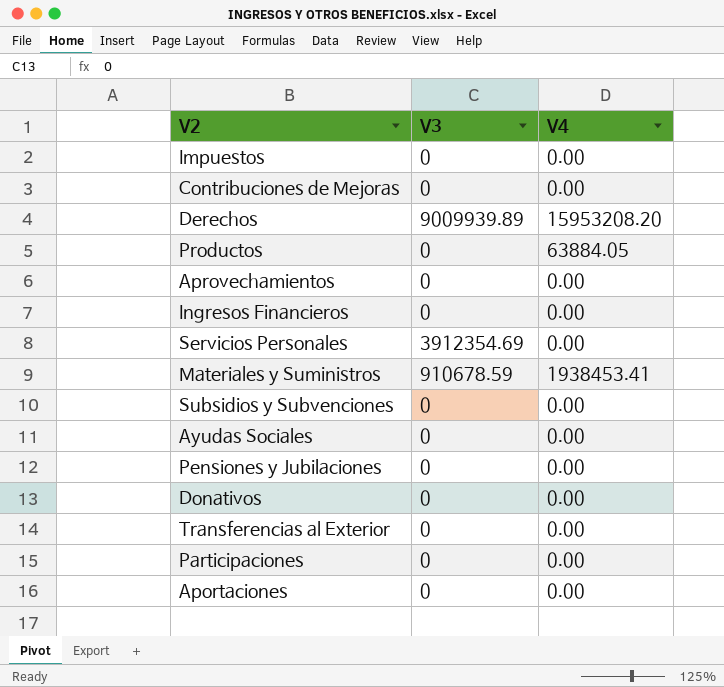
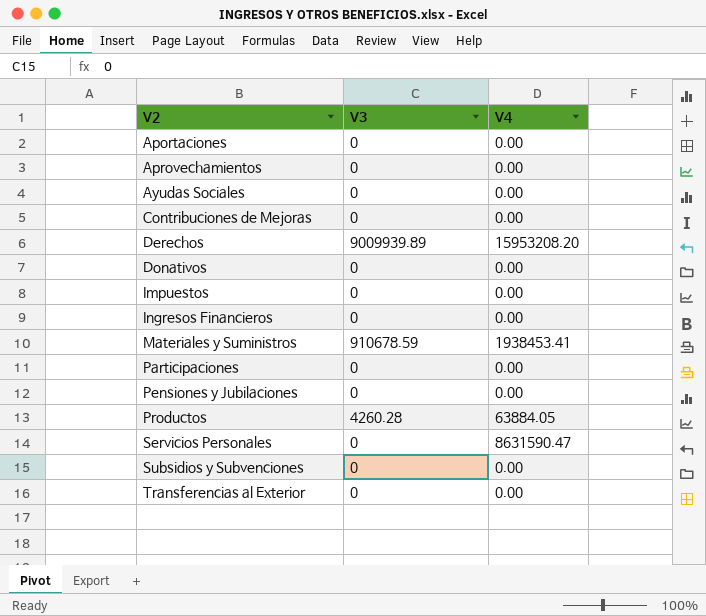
row order: none -> V2 ascending
Productos | V3: 0 -> 4260.28
Servicios Personales | V3: 3912354.69 -> 0
Servicios Personales | V4: 0.00 -> 8631590.47

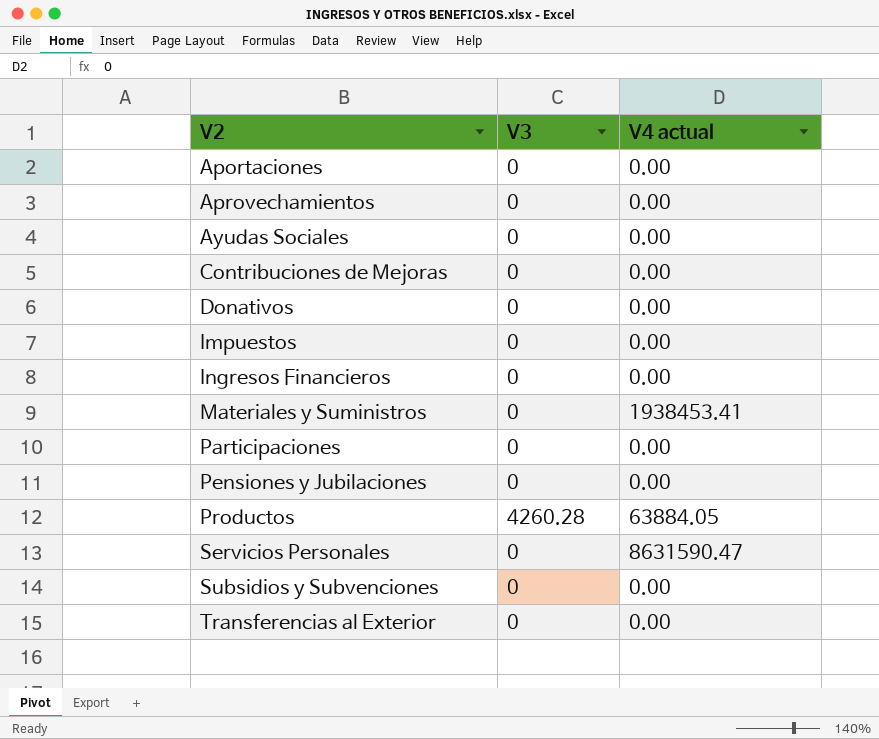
column name: V4 -> V4 actual
row Derechos: 9009939.89 | 15953208.20 -> none
Materiales y Suministros | V3: 910678.59 -> 0

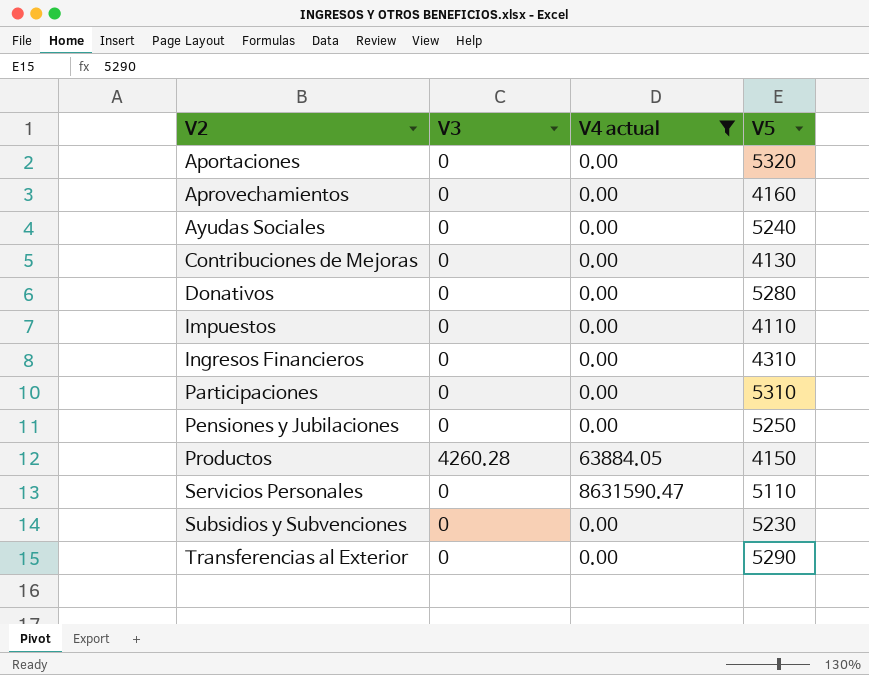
filter: none -> V4 actual != 1938453.41
column V5 | position: none -> 4

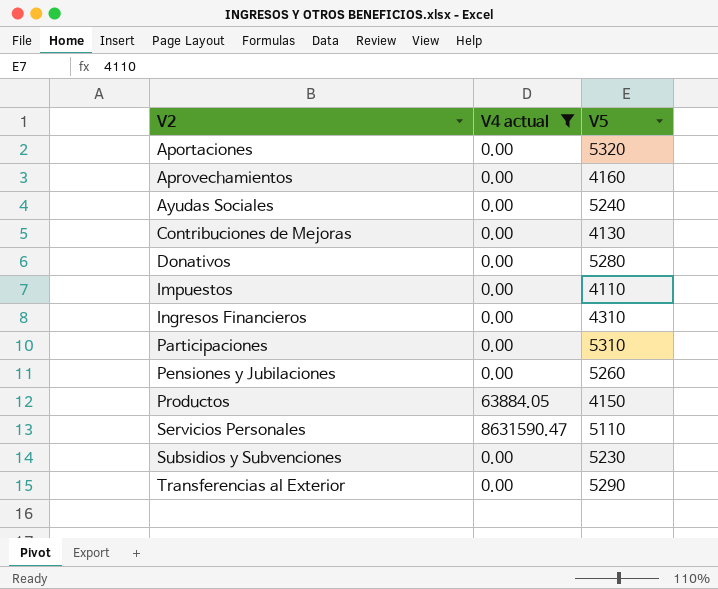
column V3 | position: 2 -> none
Pensiones y Jubilaciones | V5: 5250 -> 5260

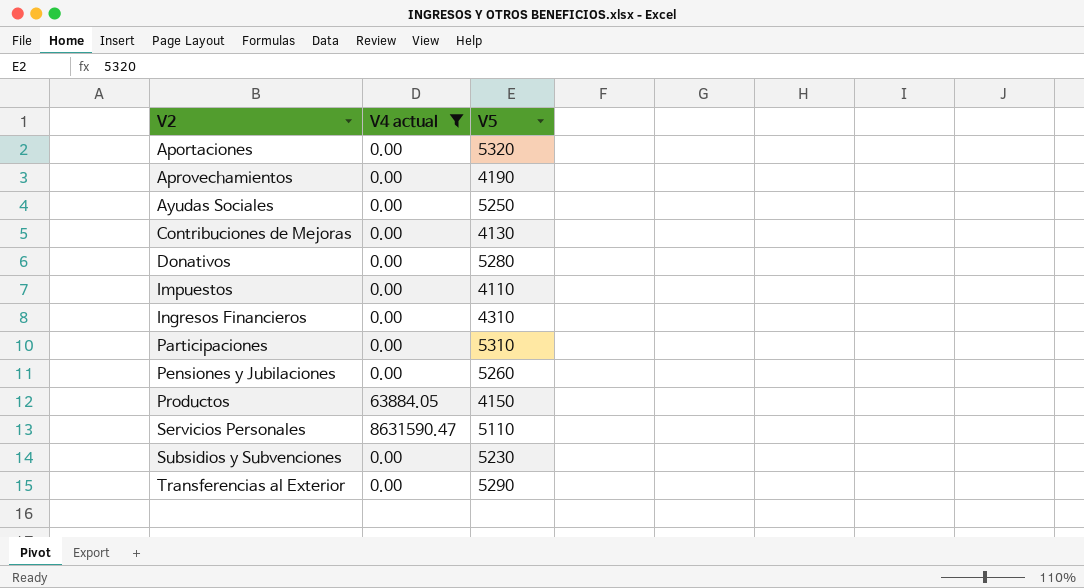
Aprovechamientos | V5: 4160 -> 4190
Ayudas Sociales | V5: 5240 -> 5250

